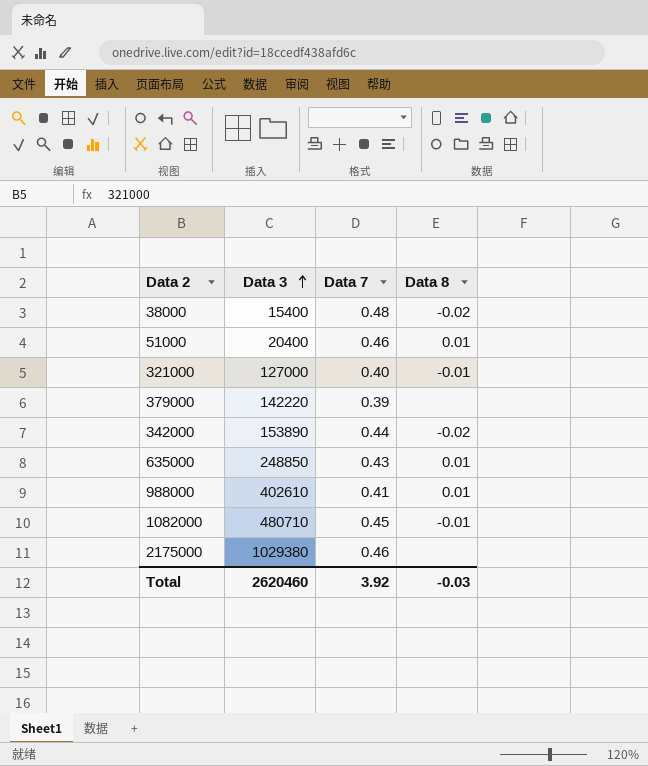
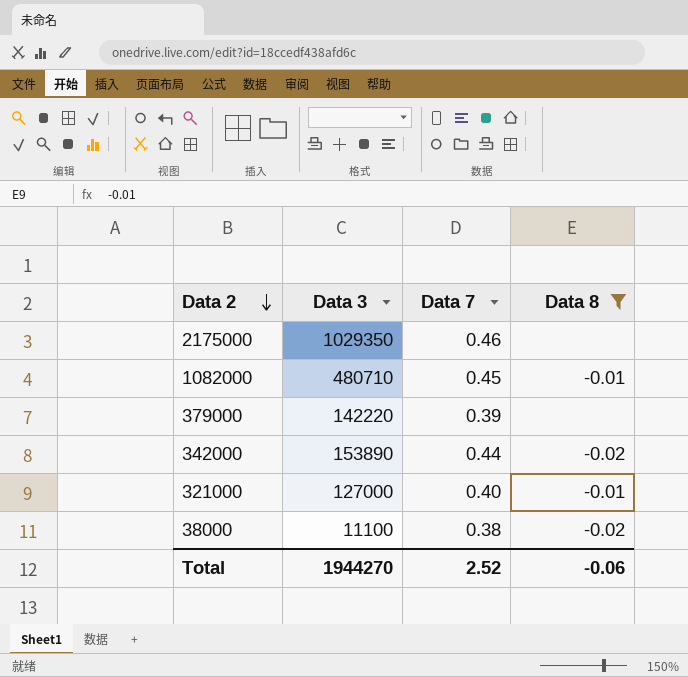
filter: none -> Data 8 != 0.01
row order: Data 3 ascending -> Data 2 descending
2175000 | Data 3: 1029380 -> 1029350
38000 | Data 3: 15400 -> 11100
38000 | Data 7: 0.48 -> 0.38
Total | Data 3: 2620460 -> 1944270
Total | Data 7: 3.92 -> 2.52
Total | Data 8: -0.03 -> -0.06

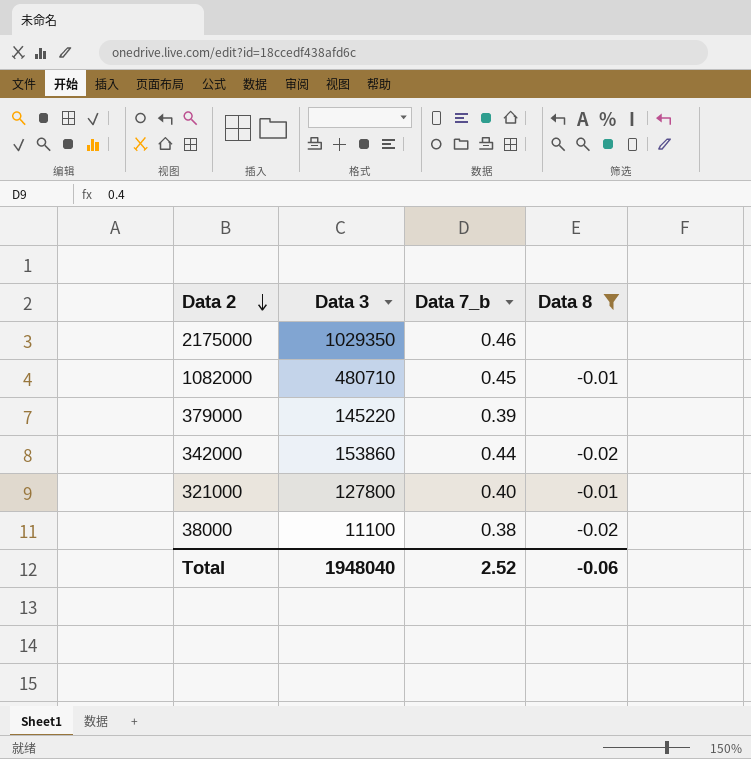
column name: Data 7 -> Data 7_b
379000 | Data 3: 142220 -> 145220
342000 | Data 3: 153890 -> 153860
321000 | Data 3: 127000 -> 127800
Total | Data 3: 1944270 -> 1948040

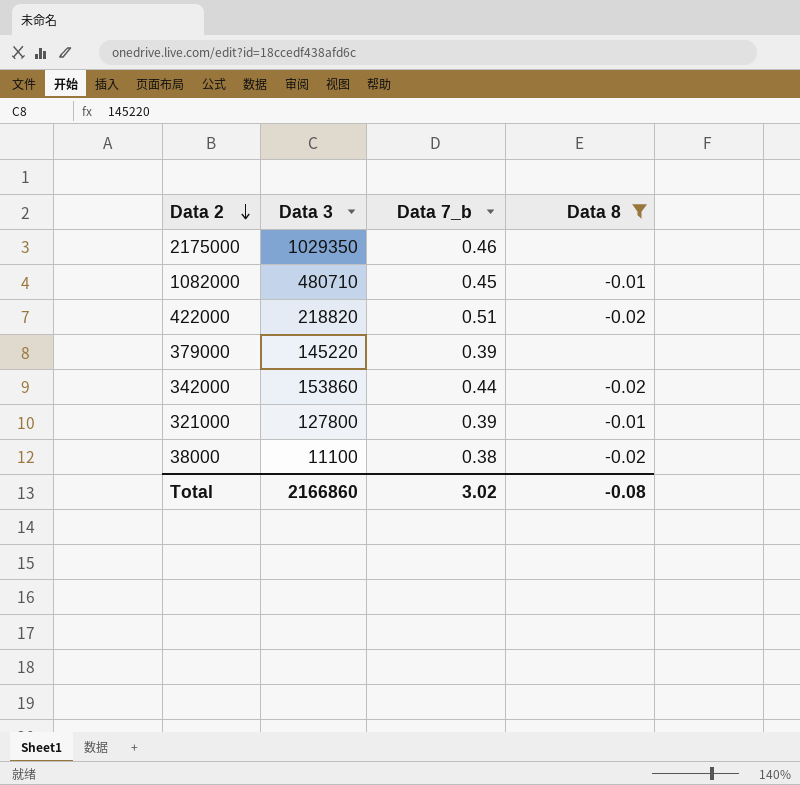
row 422000: none -> 218820 | 0.51 | -0.02
321000 | Data 7_b: 0.40 -> 0.39
Total | Data 3: 1948040 -> 2166860
Total | Data 7_b: 2.52 -> 3.02
Total | Data 8: -0.06 -> -0.08

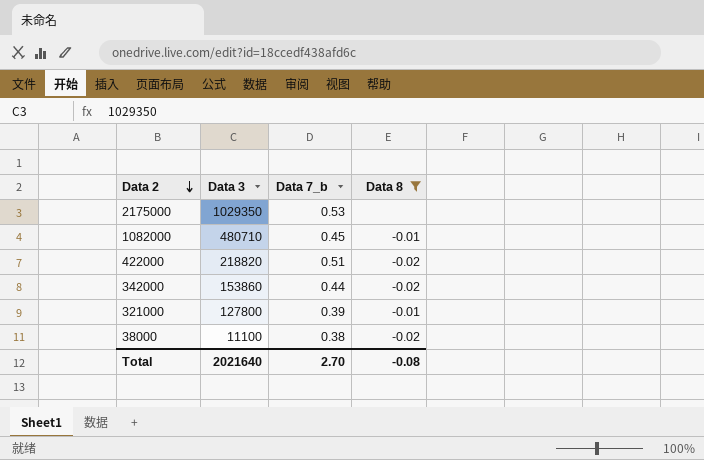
row 379000: 145220 | 0.39 | none -> none
2175000 | Data 7_b: 0.46 -> 0.53
Total | Data 3: 2166860 -> 2021640
Total | Data 7_b: 3.02 -> 2.70

